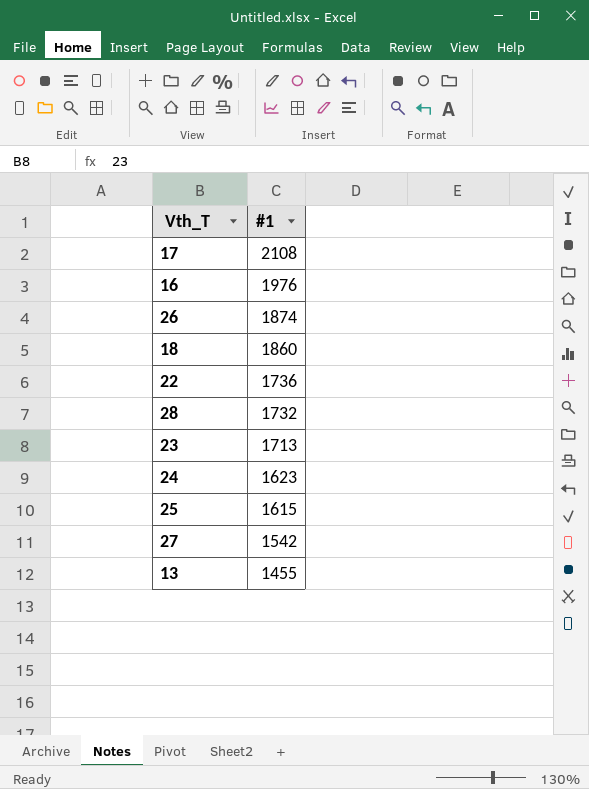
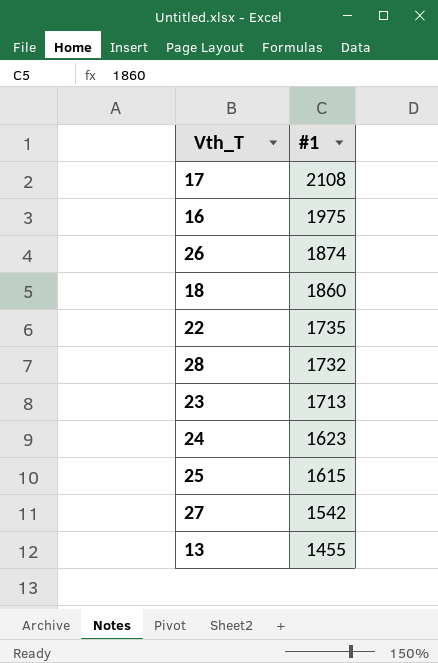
16 | #1: 1976 -> 1975
22 | #1: 1736 -> 1735

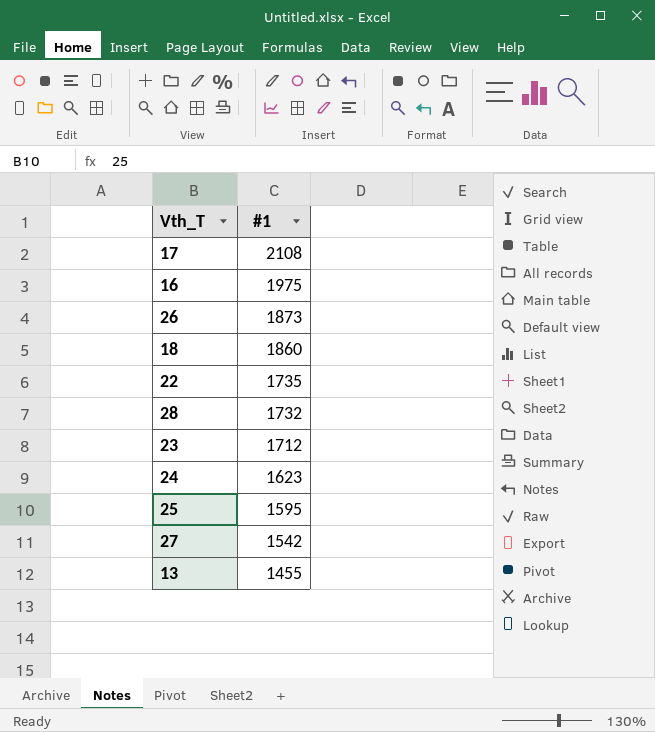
26 | #1: 1874 -> 1873
23 | #1: 1713 -> 1712
25 | #1: 1615 -> 1595

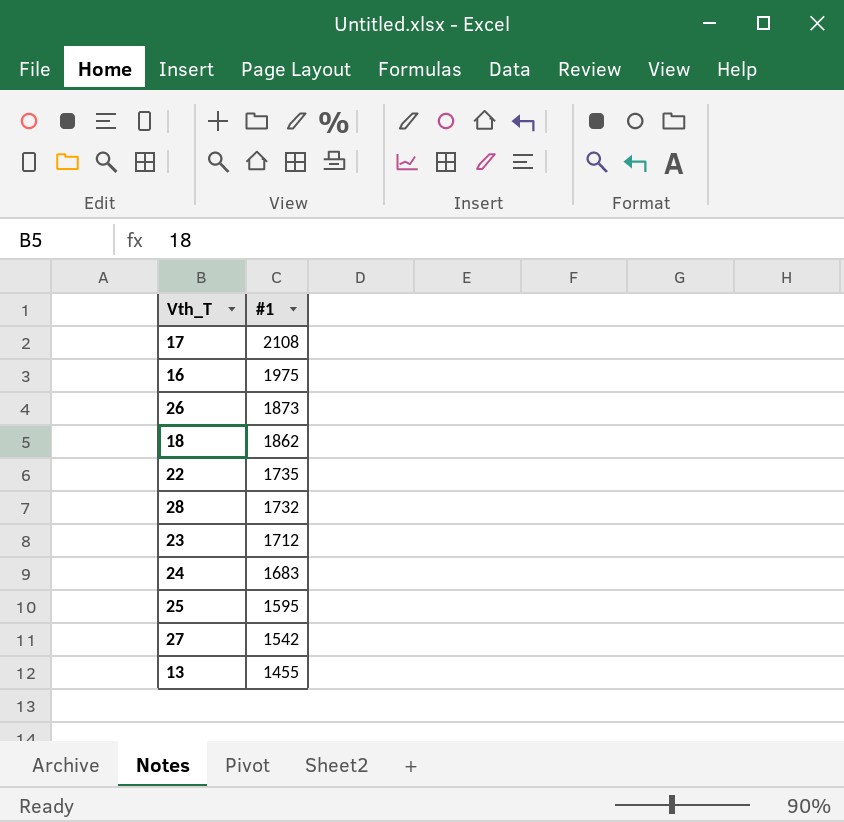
18 | #1: 1860 -> 1862
24 | #1: 1623 -> 1683

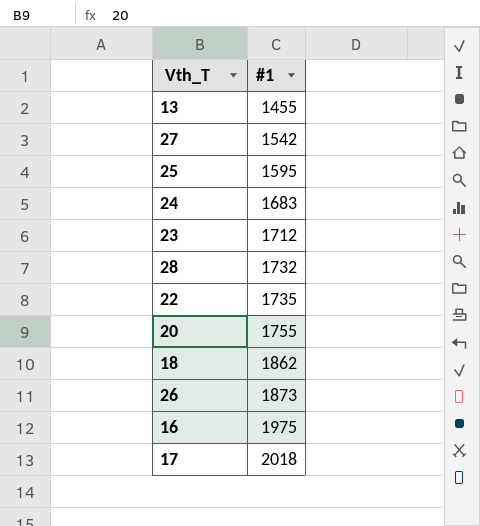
row order: #1 descending -> #1 ascending
row 20: none -> 1755
17 | #1: 2108 -> 2018

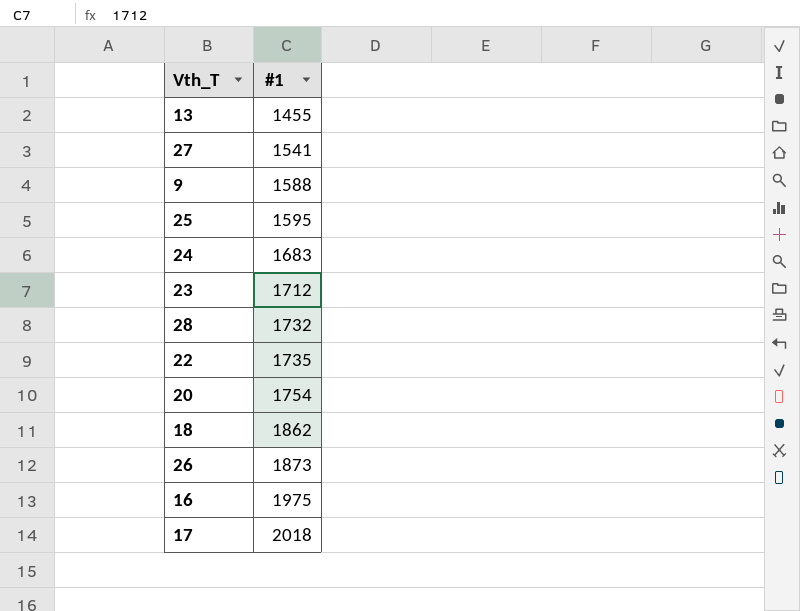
27 | #1: 1542 -> 1541
row 9: none -> 1588
20 | #1: 1755 -> 1754

